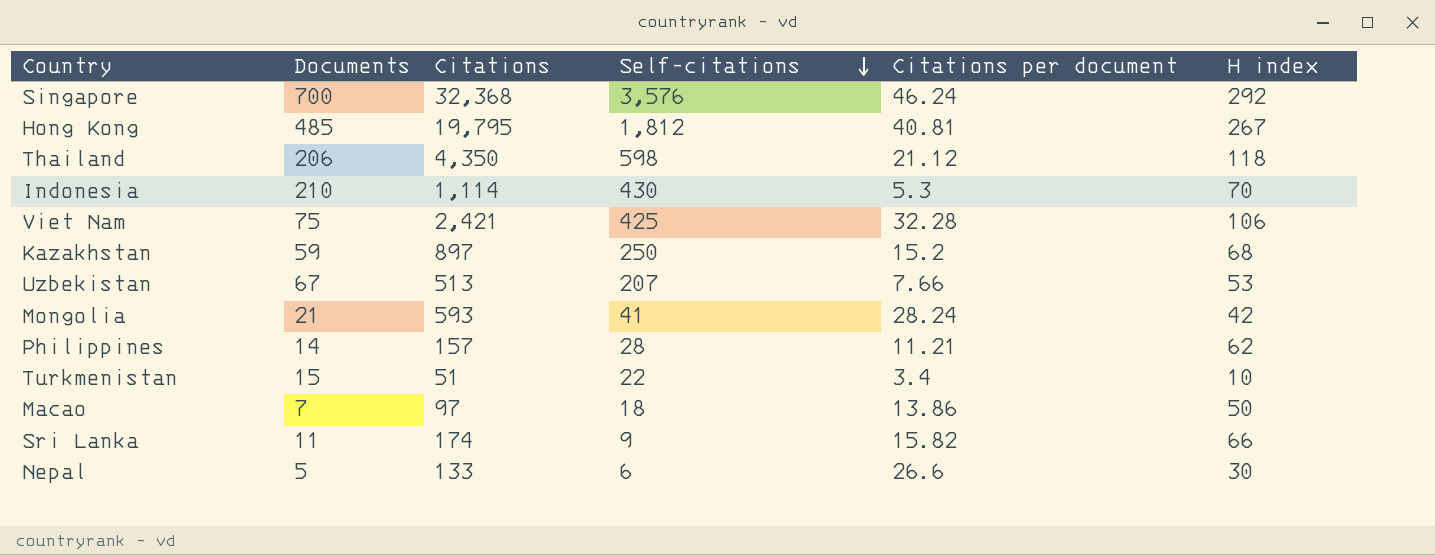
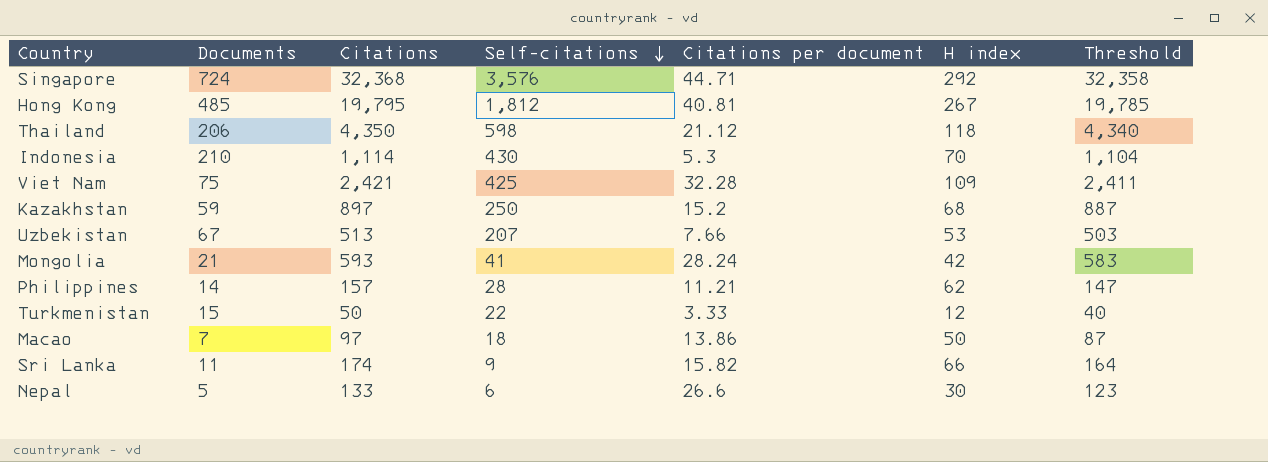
column Threshold | formula: none -> [Citations] - 10
Singapore | Documents: 700 -> 724
Singapore | Citations per document: 46.24 -> 44.71
Viet Nam | H index: 106 -> 109
Turkmenistan | Citations: 51 -> 50
Turkmenistan | Citations per document: 3.4 -> 3.33
Turkmenistan | H index: 10 -> 12

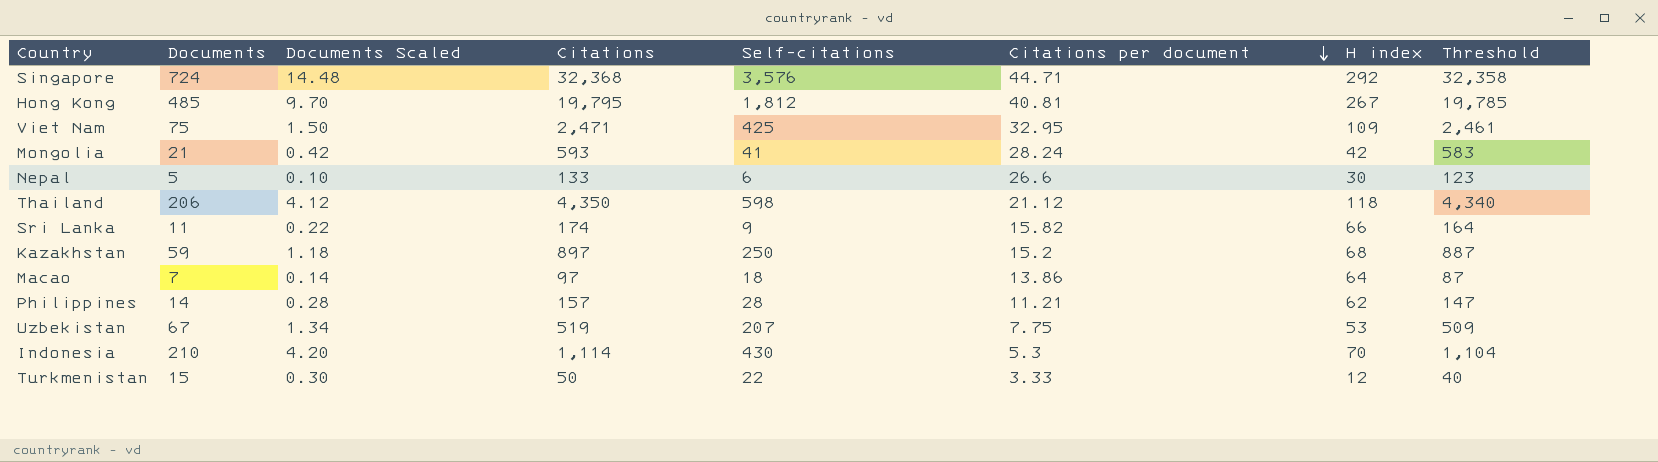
row order: Self-citations descending -> Citations per document descending
column Documents Scaled | formula: none -> [Documents] * 0.02
Viet Nam | Citations: 2,421 -> 2,471
Viet Nam | Citations per document: 32.28 -> 32.95
Viet Nam | Threshold: 2,411 -> 2,461
Macao | H index: 50 -> 64
Uzbekistan | Citations: 513 -> 519
Uzbekistan | Citations per document: 7.66 -> 7.75
Uzbekistan | Threshold: 503 -> 509

